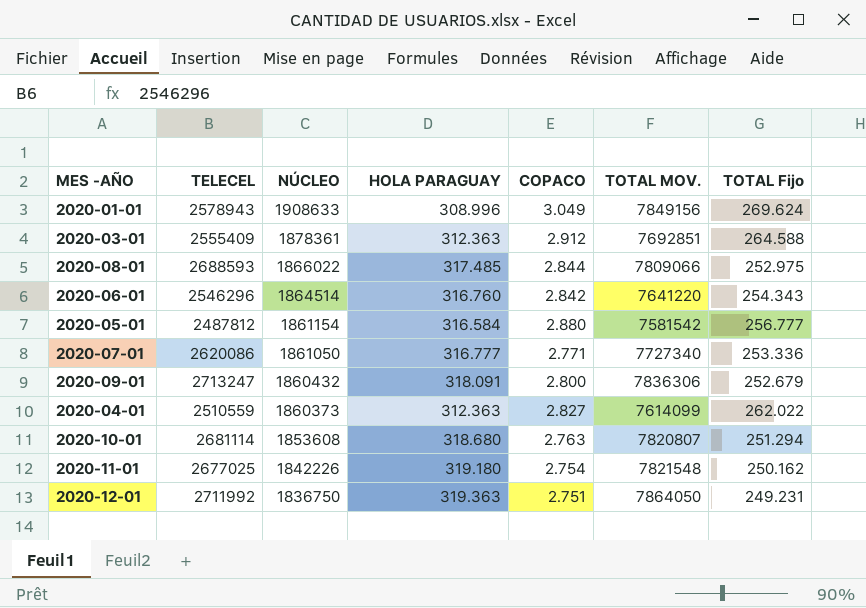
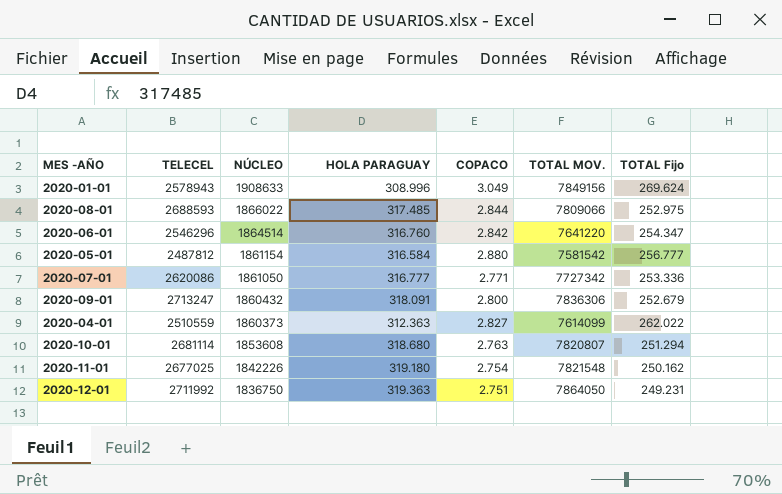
row 2020-03-01: 2555409 | 1878361 | 312.363 | 2.912 | 7692851 | 264.588 -> none
2020-06-01 | TOTAL Fijo: 254.343 -> 254.347
2020-07-01 | TOTAL MOV.: 7727340 -> 7727342

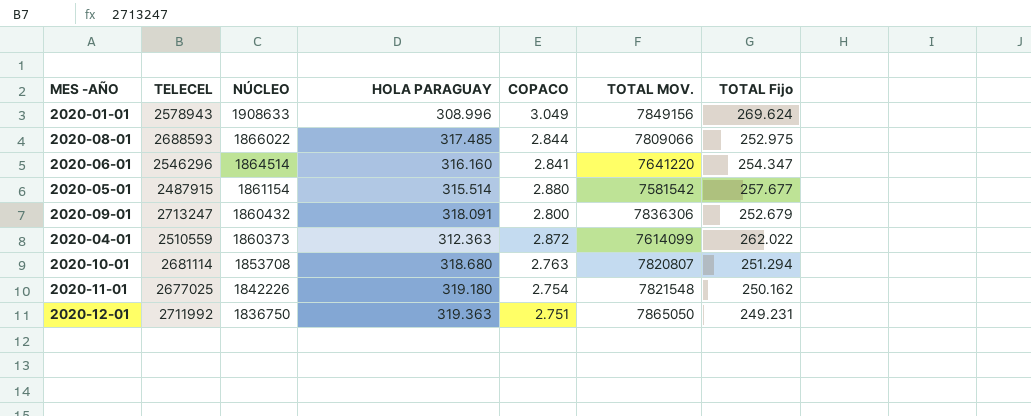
row 2020-07-01: 2620086 | 1861050 | 316.777 | 2.771 | 7727342 | 253.336 -> none
2020-06-01 | HOLA PARAGUAY: 316.760 -> 316.160
2020-06-01 | COPACO: 2.842 -> 2.841
2020-05-01 | TELECEL: 2487812 -> 2487915
2020-05-01 | HOLA PARAGUAY: 316.584 -> 315.514
2020-05-01 | TOTAL Fijo: 256.777 -> 257.677
2020-04-01 | COPACO: 2.827 -> 2.872
2020-10-01 | NÚCLEO: 1853608 -> 1853708
2020-12-01 | TOTAL MOV.: 7864050 -> 7865050

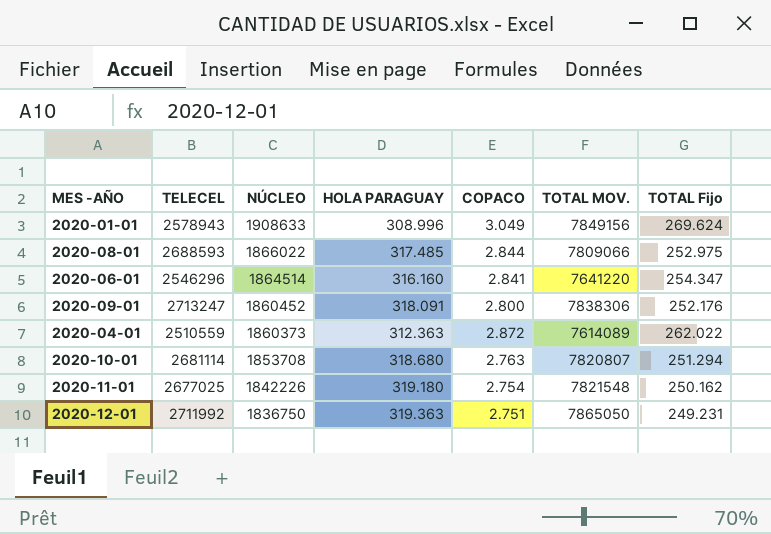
row 2020-05-01: 2487915 | 1861154 | 315.514 | 2.880 | 7581542 | 257.677 -> none
2020-09-01 | NÚCLEO: 1860432 -> 1860452
2020-09-01 | TOTAL MOV.: 7836306 -> 7838306
2020-09-01 | TOTAL Fijo: 252.679 -> 252.176
2020-04-01 | TOTAL MOV.: 7614099 -> 7614089

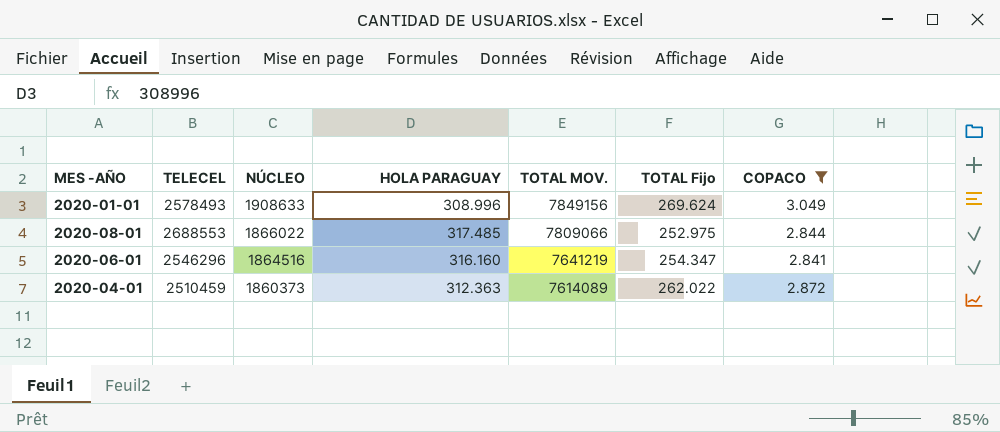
filter: none -> COPACO >= 2.841
column COPACO | position: 5 -> 7
2020-01-01 | TELECEL: 2578943 -> 2578493
2020-08-01 | TELECEL: 2688593 -> 2688553
2020-06-01 | NÚCLEO: 1864514 -> 1864516
2020-06-01 | TOTAL MOV.: 7641220 -> 7641219
2020-04-01 | TELECEL: 2510559 -> 2510459

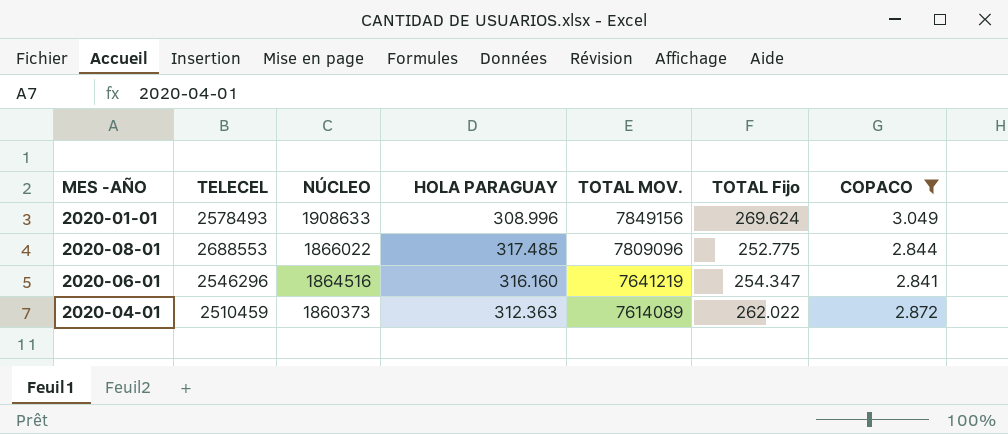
2020-08-01 | TOTAL MOV.: 7809066 -> 7809096
2020-08-01 | TOTAL Fijo: 252.975 -> 252.775

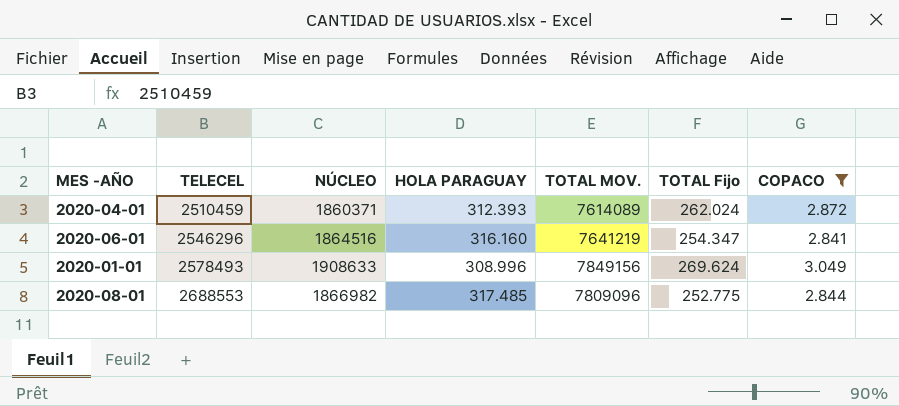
row order: NÚCLEO descending -> TELECEL ascending
2020-04-01 | NÚCLEO: 1860373 -> 1860371
2020-04-01 | HOLA PARAGUAY: 312.363 -> 312.393
2020-04-01 | TOTAL Fijo: 262.022 -> 262.024
2020-08-01 | NÚCLEO: 1866022 -> 1866982

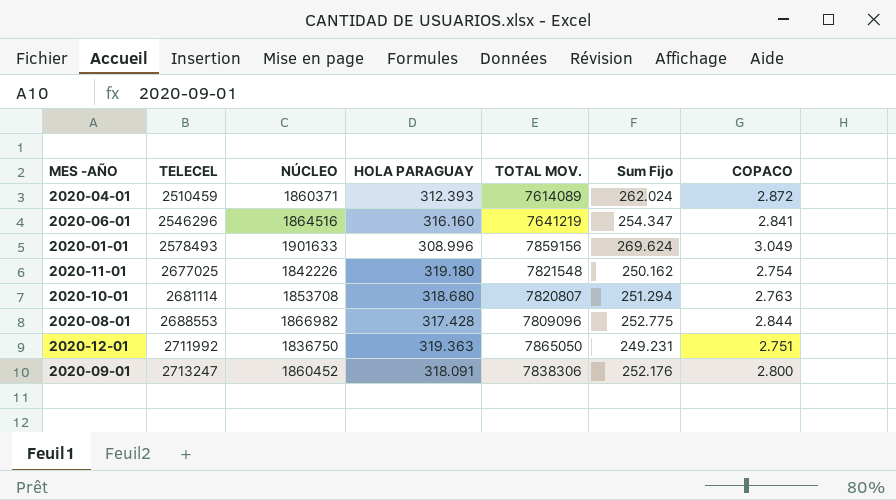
filter: COPACO >= 2.841 -> none
column name: TOTAL Fijo -> Sum Fijo
2020-01-01 | NÚCLEO: 1908633 -> 1901633
2020-01-01 | TOTAL MOV.: 7849156 -> 7859156
2020-08-01 | HOLA PARAGUAY: 317.485 -> 317.428

